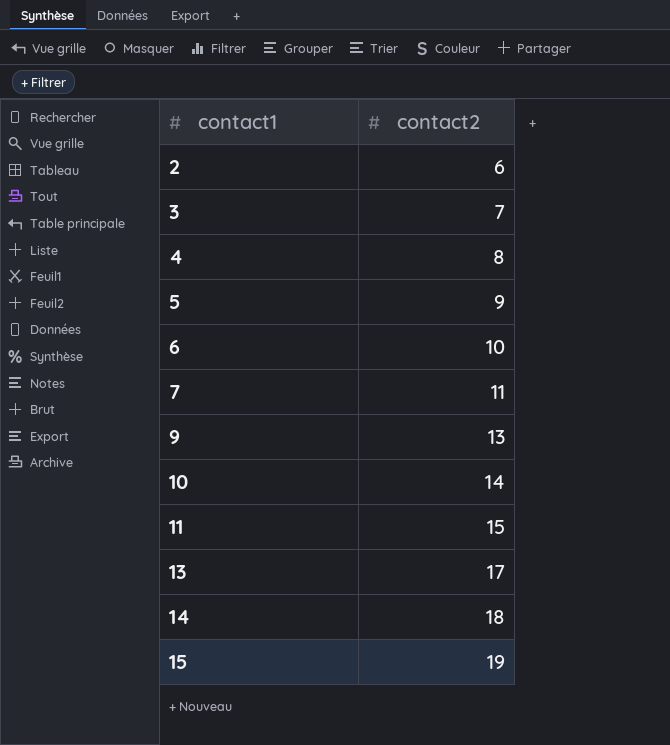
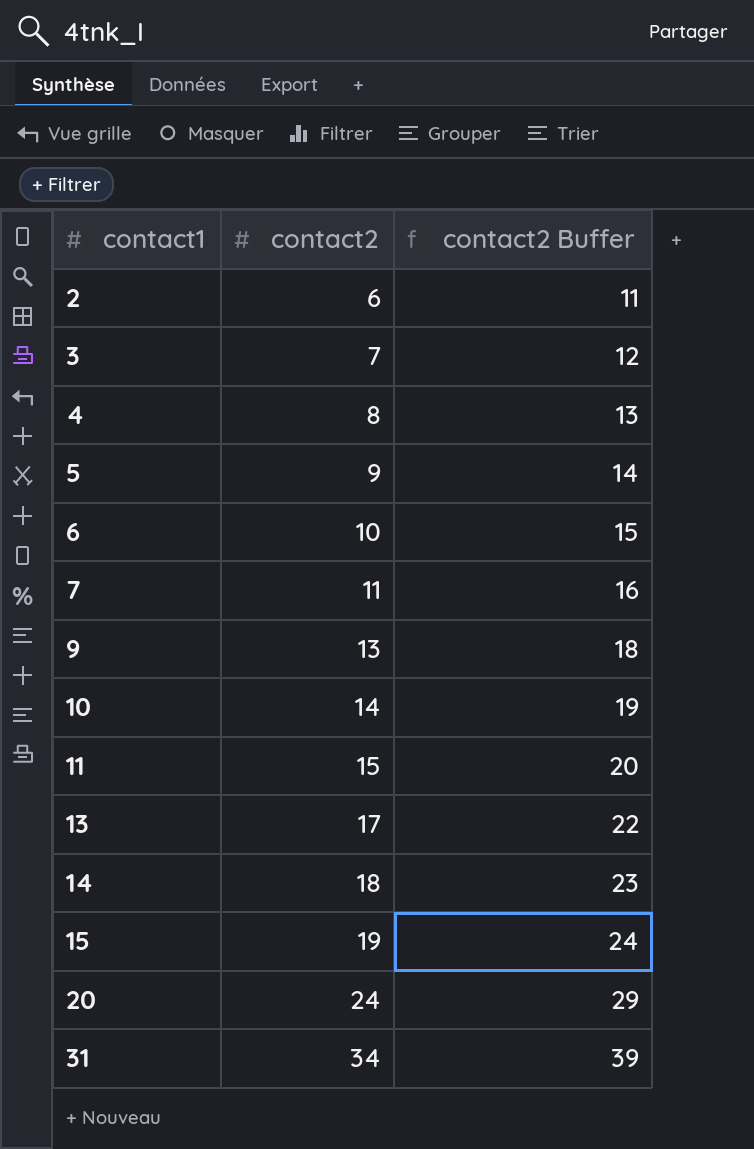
column contact2 Buffer | formula: none -> [contact2] + 5
row 20: none -> 24 | 29
row 31: none -> 34 | 39

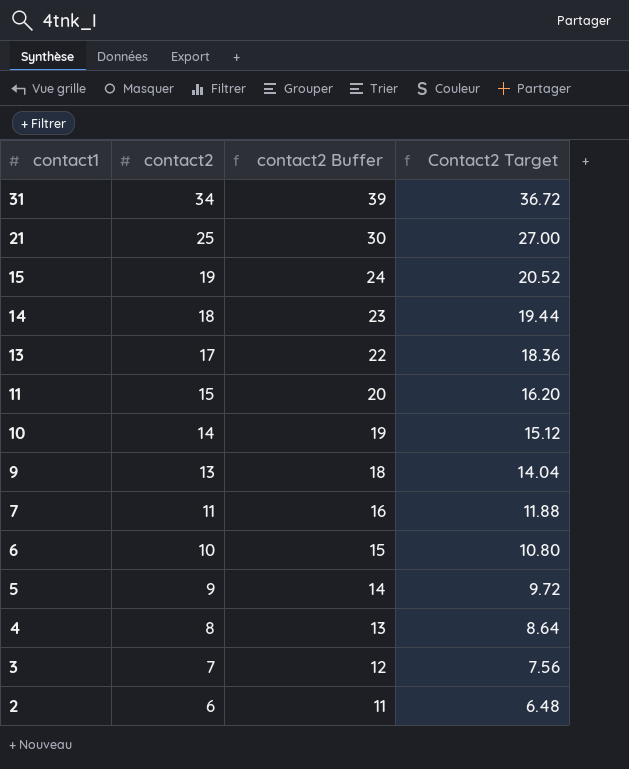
row order: contact1 ascending -> contact1 descending
column Contact2 Target | formula: none -> [contact2] * 1.08
row 20: 24 | 29 -> none
row 21: none -> 25 | 30 | 27.00

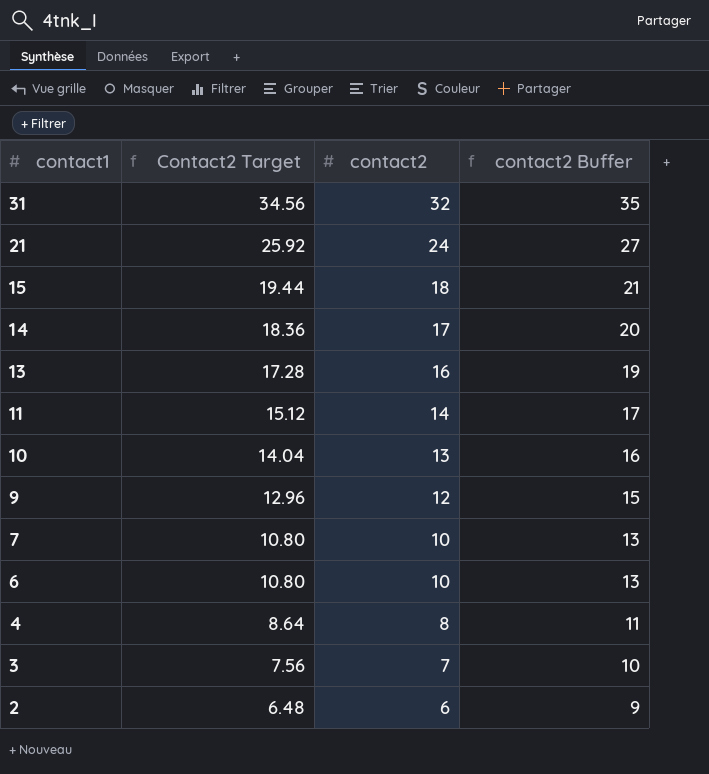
column Contact2 Target | position: 4 -> 2
column contact2 Buffer | formula: [contact2] + 5 -> [contact2] + 3
row 5: 9 | 14 | 9.72 -> none
31 | Contact2 Target: 36.72 -> 34.56
31 | contact2: 34 -> 32
21 | Contact2 Target: 27.00 -> 25.92
21 | contact2: 25 -> 24
15 | Contact2 Target: 20.52 -> 19.44
15 | contact2: 19 -> 18
14 | Contact2 Target: 19.44 -> 18.36
14 | contact2: 18 -> 17
13 | Contact2 Target: 18.36 -> 17.28
13 | contact2: 17 -> 16
11 | Contact2 Target: 16.20 -> 15.12
11 | contact2: 15 -> 14
10 | Contact2 Target: 15.12 -> 14.04
10 | contact2: 14 -> 13
9 | Contact2 Target: 14.04 -> 12.96
9 | contact2: 13 -> 12
7 | Contact2 Target: 11.88 -> 10.80
7 | contact2: 11 -> 10

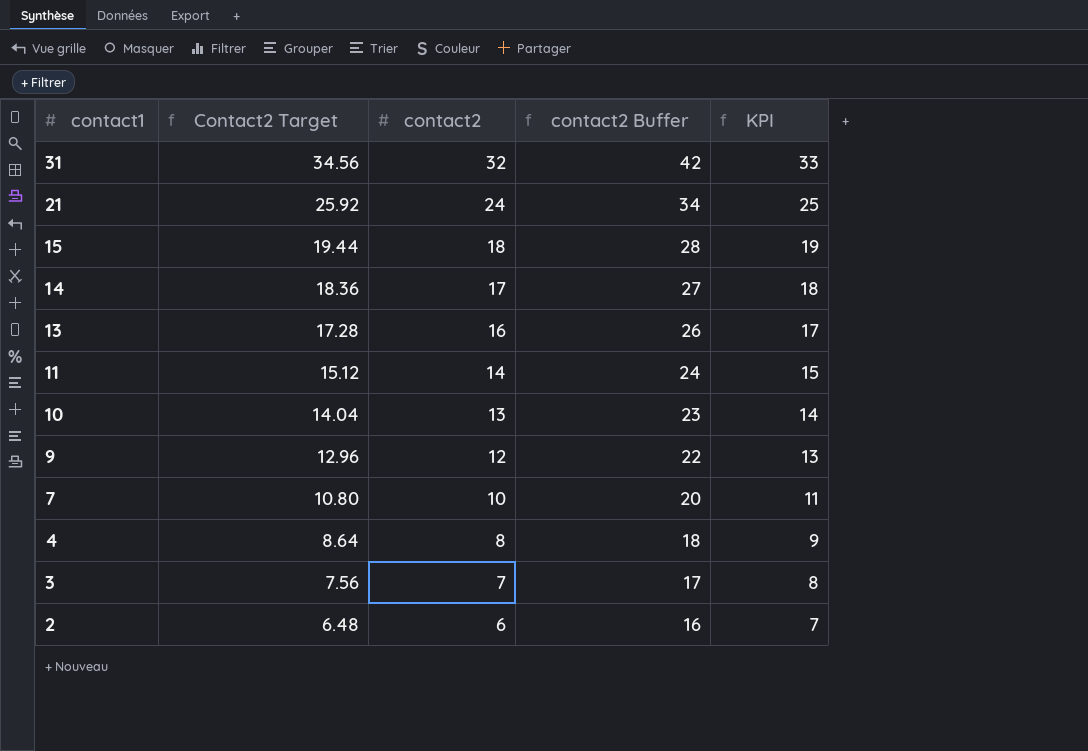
column contact2 Buffer | formula: [contact2] + 3 -> [contact2] + 10
column KPI | formula: none -> [contact2] + 1
row 6: 10.80 | 10 | 13 -> none

